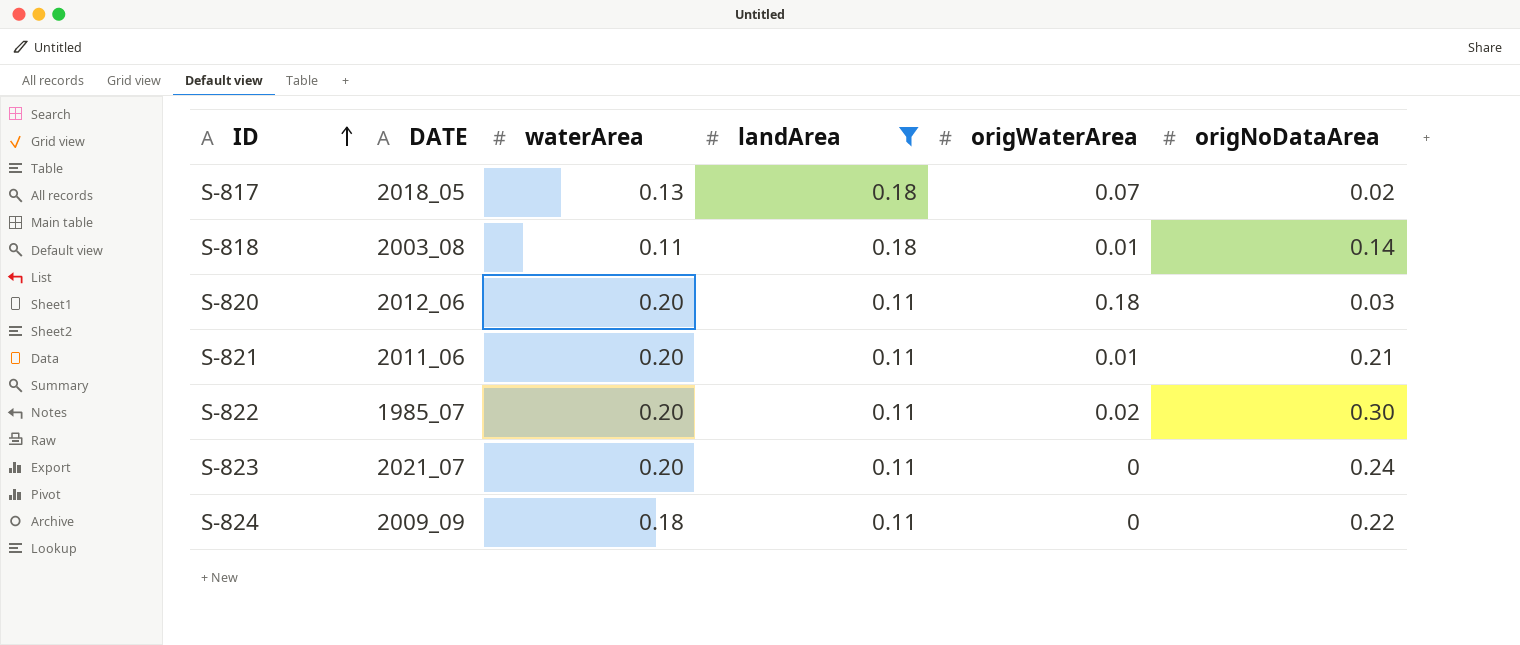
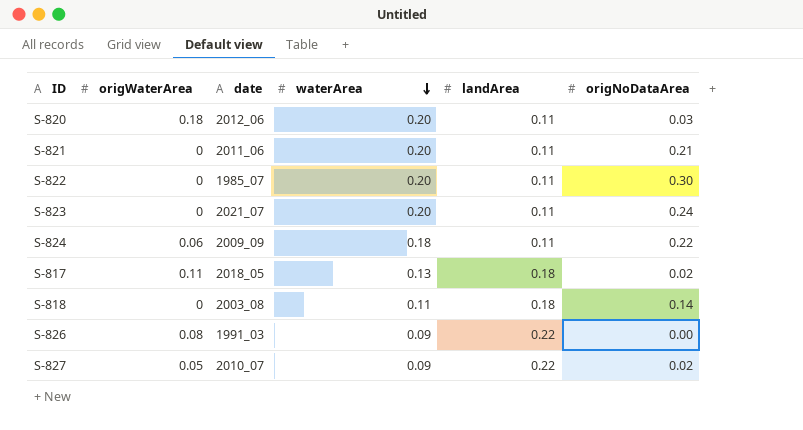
filter: landArea != 0.22 -> none
row order: ID ascending -> waterArea descending
column origWaterArea | position: 5 -> 2
column name: DATE -> date
S-821 | origWaterArea: 0.01 -> 0
S-822 | origWaterArea: 0.02 -> 0
S-824 | origWaterArea: 0 -> 0.06
S-817 | origWaterArea: 0.07 -> 0.11
S-818 | origWaterArea: 0.01 -> 0

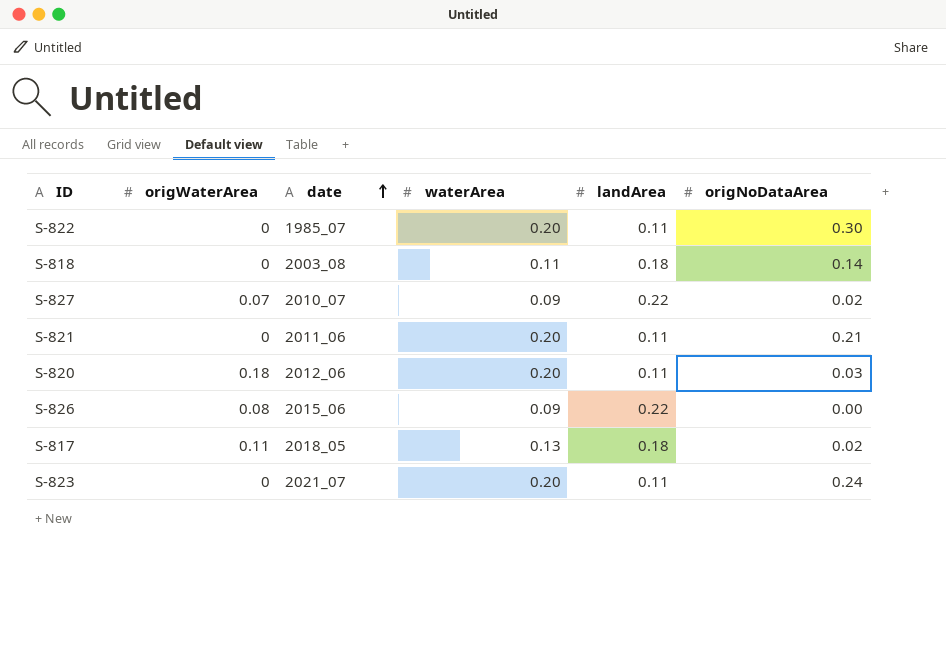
row order: waterArea descending -> date ascending
row S-824: 0.06 | 2009_09 | 0.18 | 0.11 | 0.22 -> none
S-827 | origWaterArea: 0.05 -> 0.07
S-826 | date: 1991_03 -> 2015_06

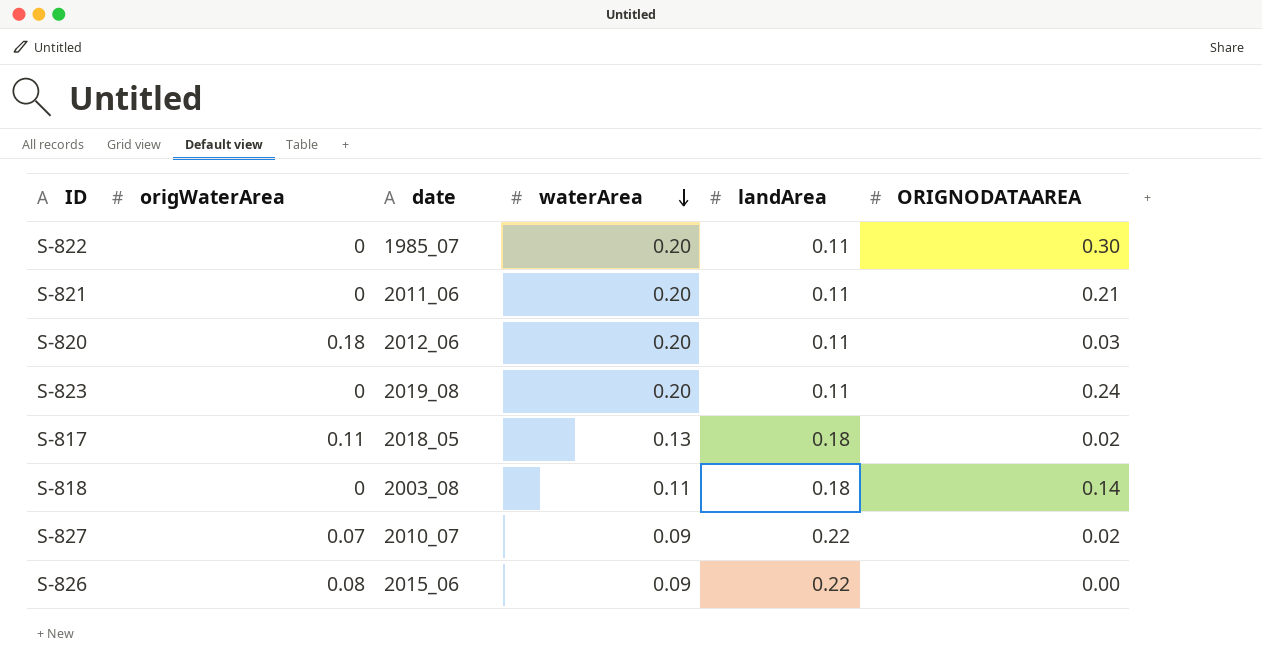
row order: date ascending -> waterArea descending
column name: origNoDataArea -> ORIGNODATAAREA
S-823 | date: 2021_07 -> 2019_08

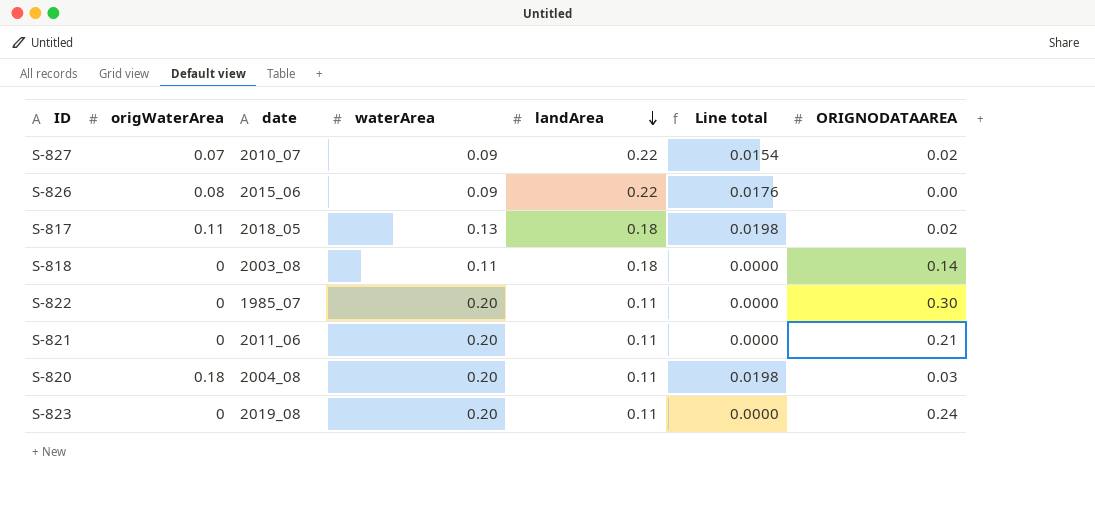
row order: waterArea descending -> landArea descending
column Line total | formula: none -> [origWaterArea] * [landArea]
S-820 | date: 2012_06 -> 2004_08

